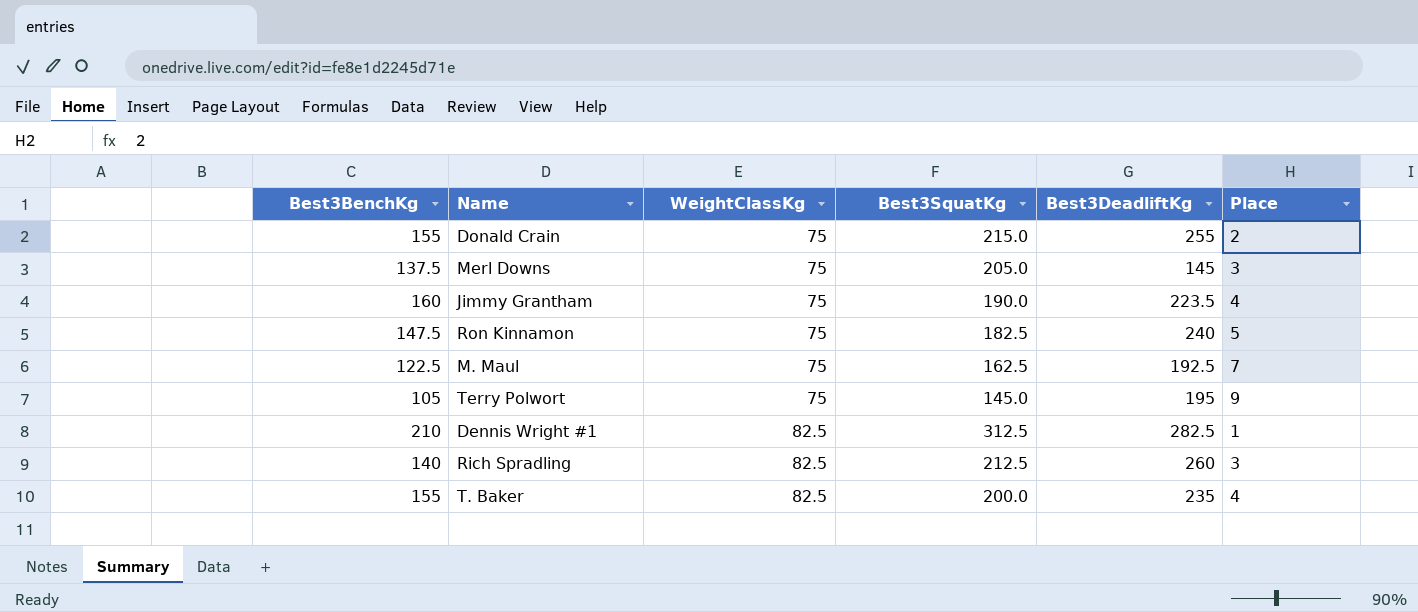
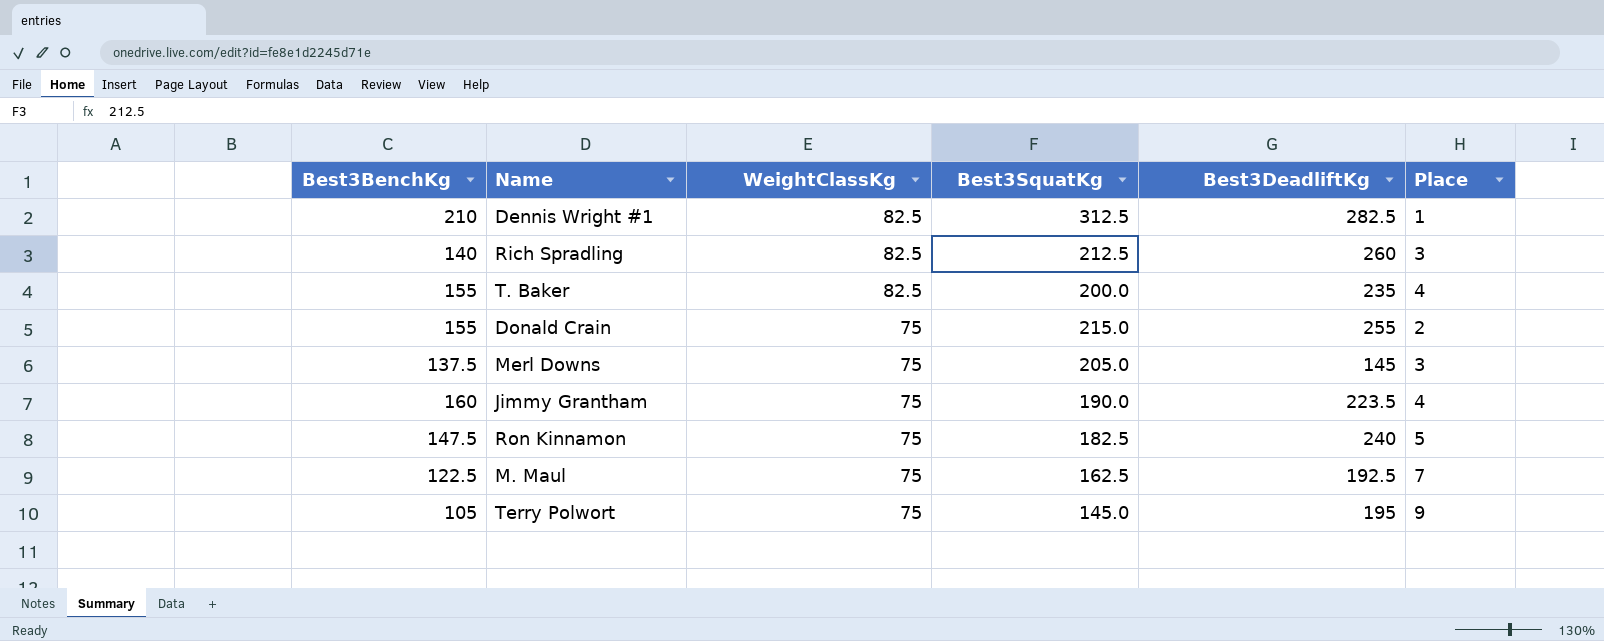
row order: WeightClassKg ascending -> WeightClassKg descending

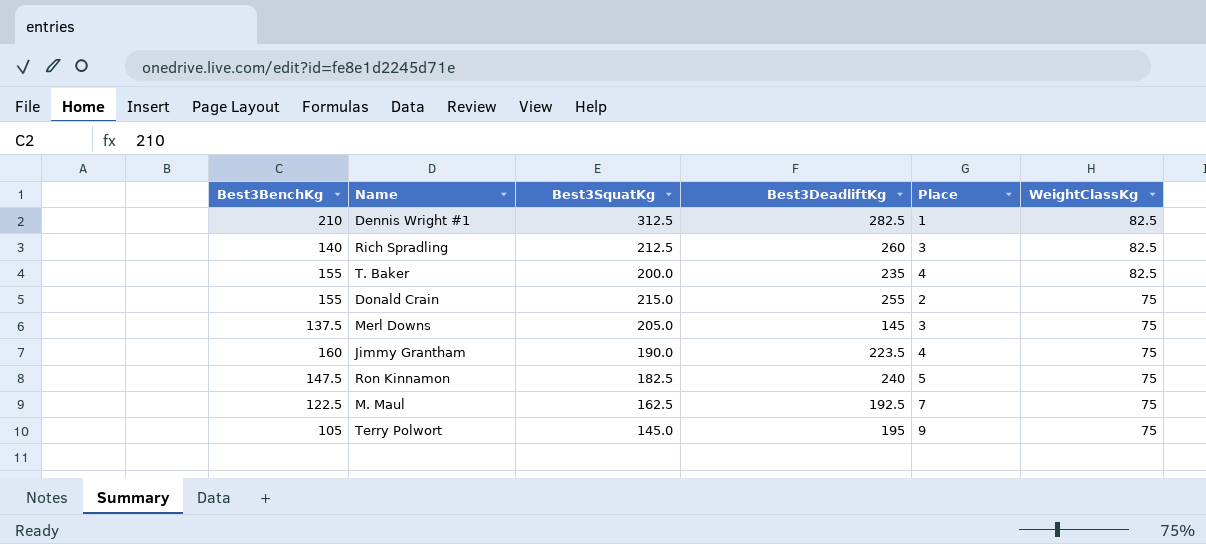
column WeightClassKg | position: 3 -> 6

